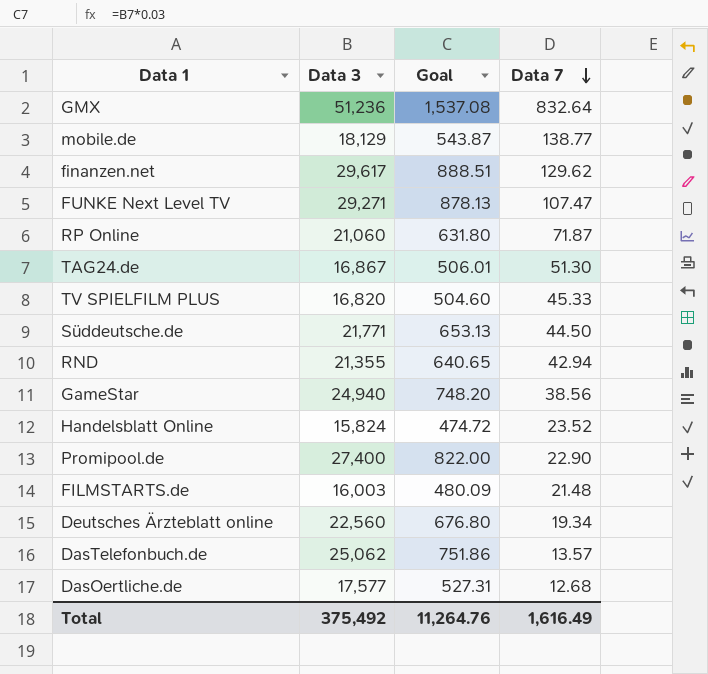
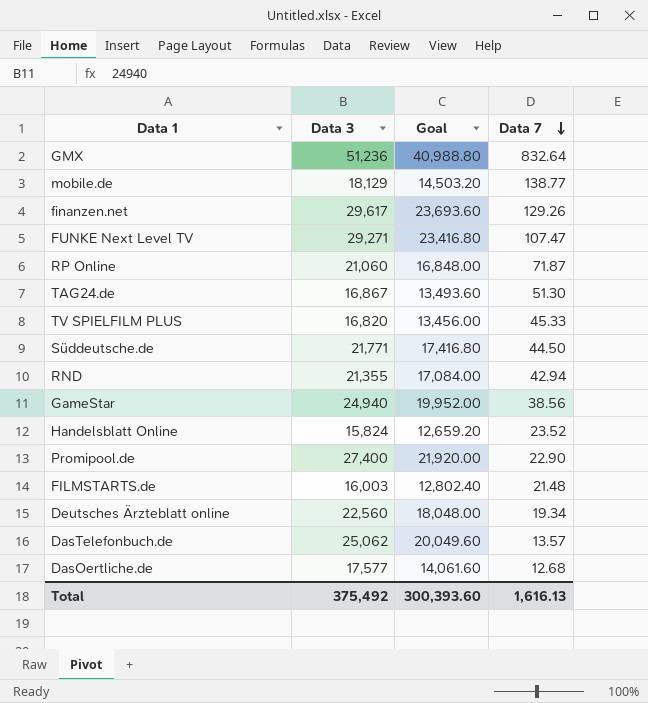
column Goal | formula: [Data 3] * 0.03 -> [Data 3] * 0.8
finanzen.net | Data 7: 129.62 -> 129.26
Total | Goal: 11,264.76 -> 300,393.60
Total | Data 7: 1,616.49 -> 1,616.13

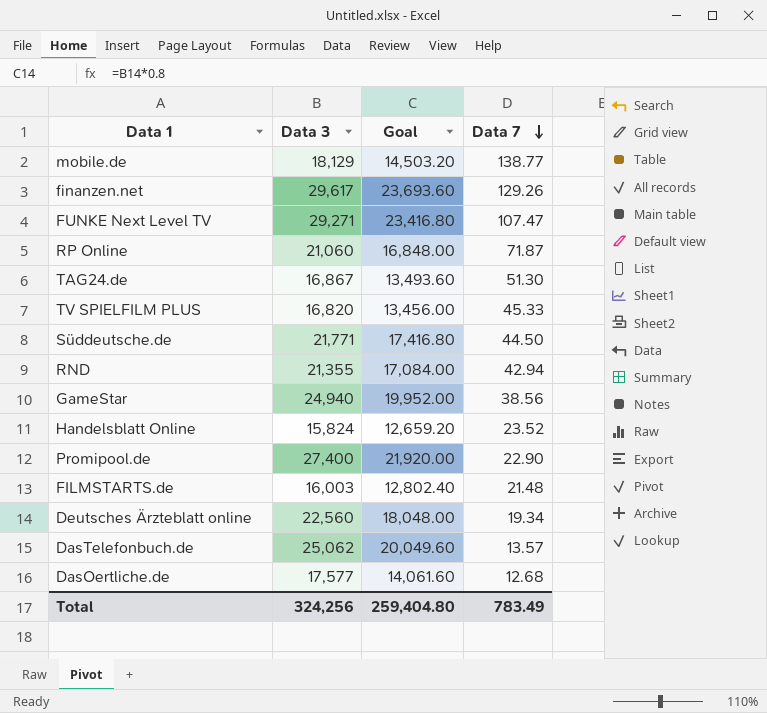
row GMX: 51,236 | 40,988.80 | 832.64 -> none
Total | Data 3: 375,492 -> 324,256
Total | Goal: 300,393.60 -> 259,404.80
Total | Data 7: 1,616.13 -> 783.49

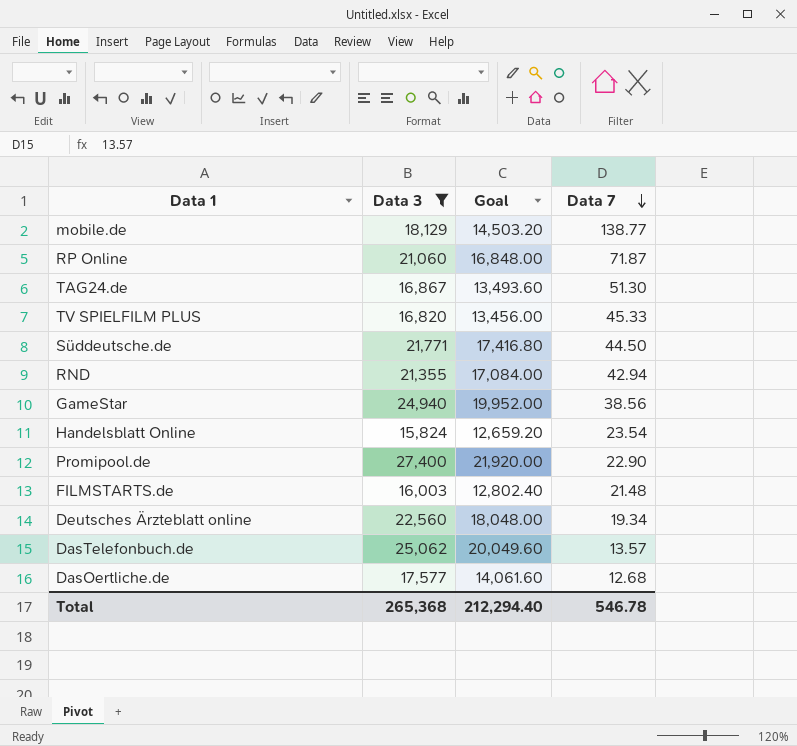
filter: none -> Data 3 <= 27,400
Handelsblatt Online | Data 7: 23.52 -> 23.54
Total | Data 3: 324,256 -> 265,368
Total | Goal: 259,404.80 -> 212,294.40
Total | Data 7: 783.49 -> 546.78

